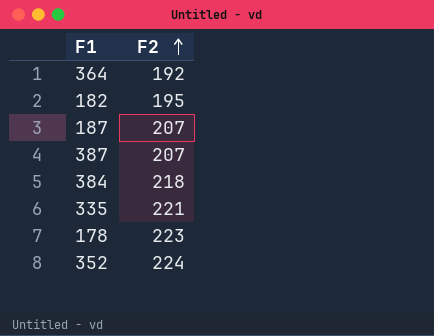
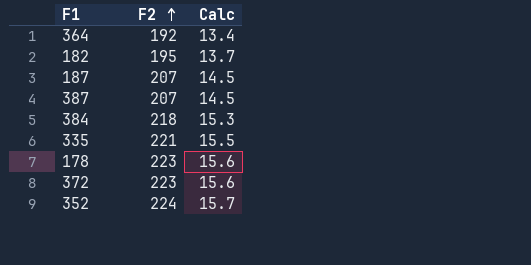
column Calc | formula: none -> [F2] * 0.07
row 372: none -> 223 | 15.6

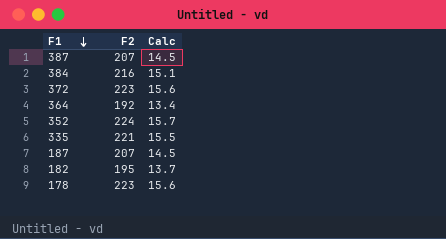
row order: F2 ascending -> F1 descending
384 | F2: 218 -> 216
384 | Calc: 15.3 -> 15.1

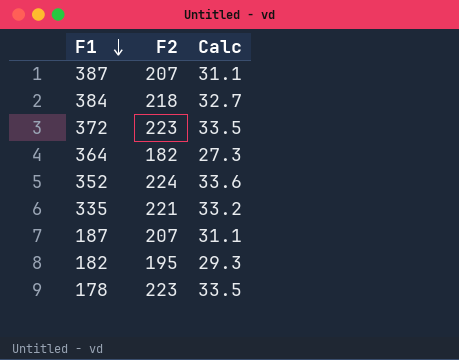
column Calc | formula: [F2] * 0.07 -> [F2] * 0.15
384 | F2: 216 -> 218
364 | F2: 192 -> 182

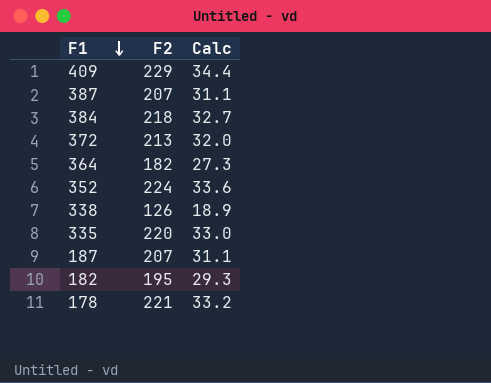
row 409: none -> 229 | 34.4
372 | F2: 223 -> 213
372 | Calc: 33.5 -> 32.0
row 338: none -> 126 | 18.9
335 | F2: 221 -> 220
335 | Calc: 33.2 -> 33.0
178 | F2: 223 -> 221
178 | Calc: 33.5 -> 33.2

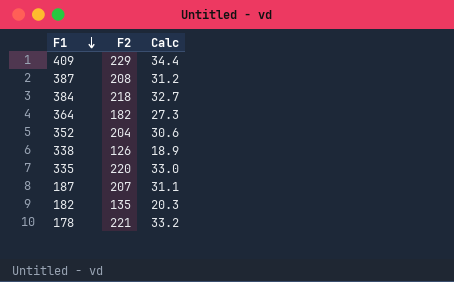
row 372: 213 | 32.0 -> none
387 | F2: 207 -> 208
387 | Calc: 31.1 -> 31.2
352 | F2: 224 -> 204
352 | Calc: 33.6 -> 30.6
182 | F2: 195 -> 135
182 | Calc: 29.3 -> 20.3

